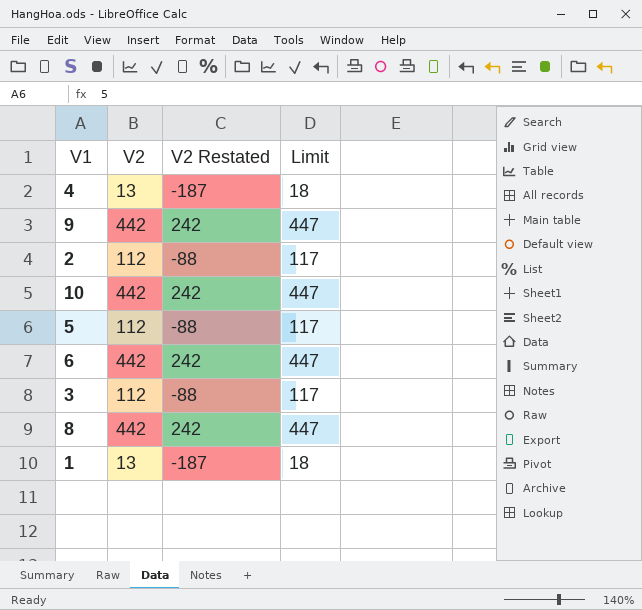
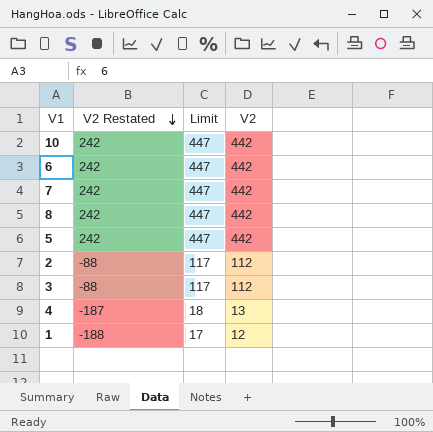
row order: none -> V2 Restated descending
column V2 | position: 2 -> 4
row 9: 442 | 242 | 447 -> none
row 7: none -> 242 | 447 | 442
5 | V2 Restated: -88 -> 242
5 | Limit: 117 -> 447
5 | V2: 112 -> 442
1 | V2 Restated: -187 -> -188
1 | Limit: 18 -> 17
1 | V2: 13 -> 12

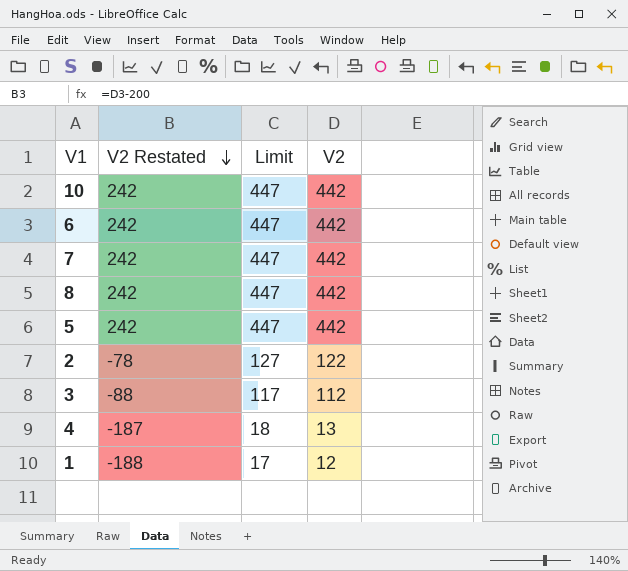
2 | V2 Restated: -88 -> -78
2 | Limit: 117 -> 127
2 | V2: 112 -> 122

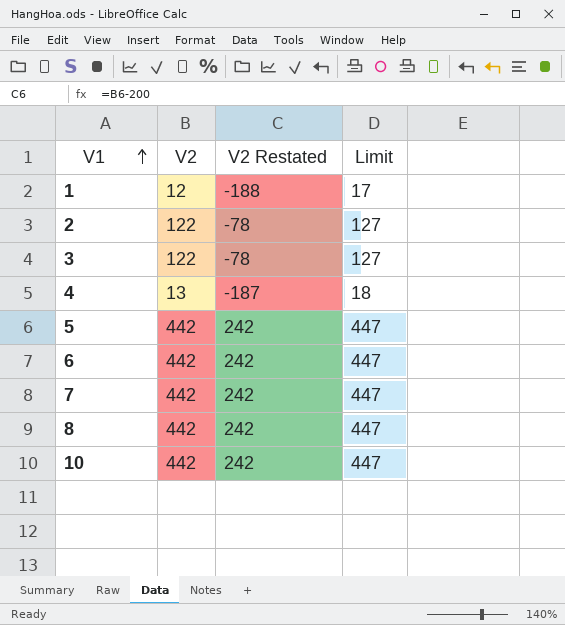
row order: V2 Restated descending -> V1 ascending
column V2 | position: 4 -> 2
3 | V2: 112 -> 122
3 | V2 Restated: -88 -> -78
3 | Limit: 117 -> 127

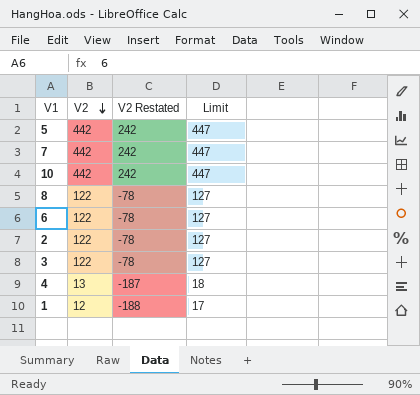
row order: V1 ascending -> V2 descending
8 | V2: 442 -> 122
8 | V2 Restated: 242 -> -78
8 | Limit: 447 -> 127
6 | V2: 442 -> 122
6 | V2 Restated: 242 -> -78
6 | Limit: 447 -> 127

